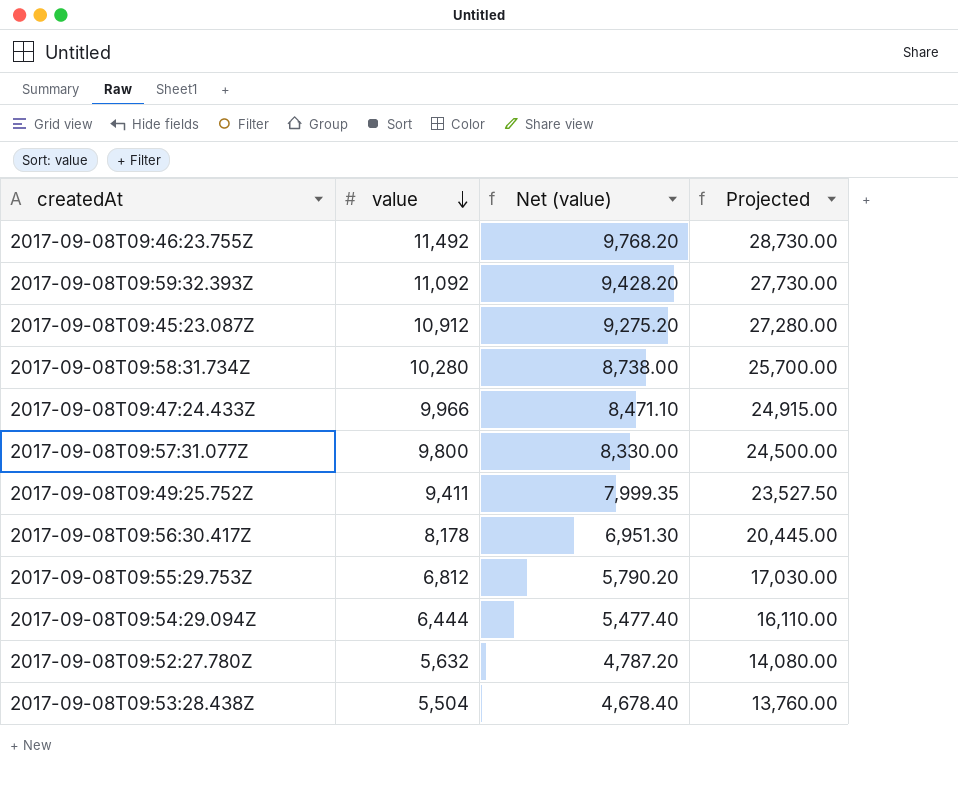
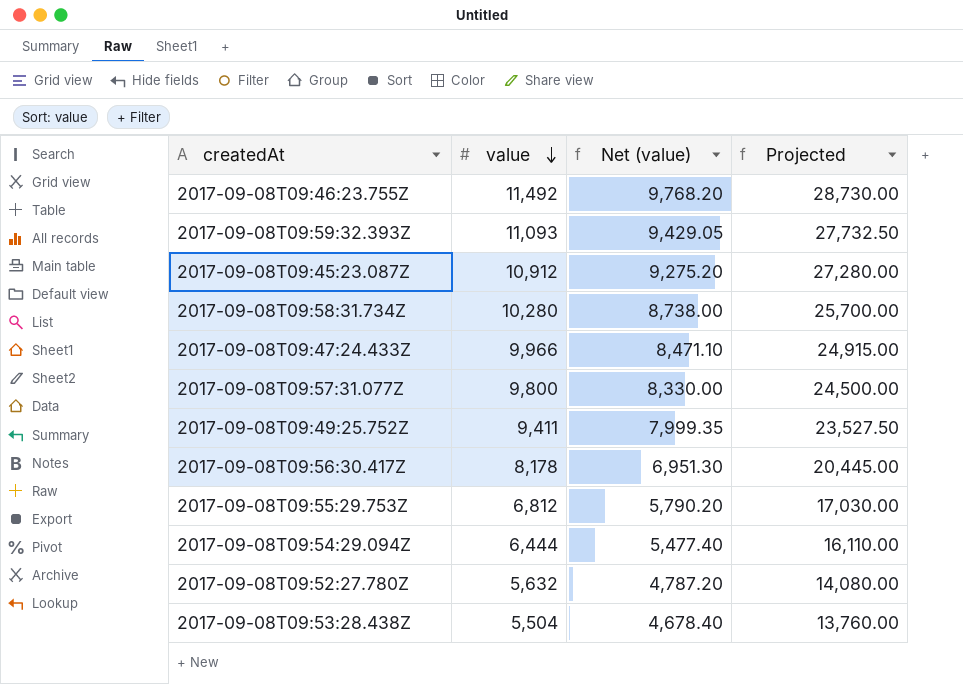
2017-09-08T09:59:32.393Z | value: 11,092 -> 11,093
2017-09-08T09:59:32.393Z | Net (value): 9,428.20 -> 9,429.05
2017-09-08T09:59:32.393Z | Projected: 27,730.00 -> 27,732.50

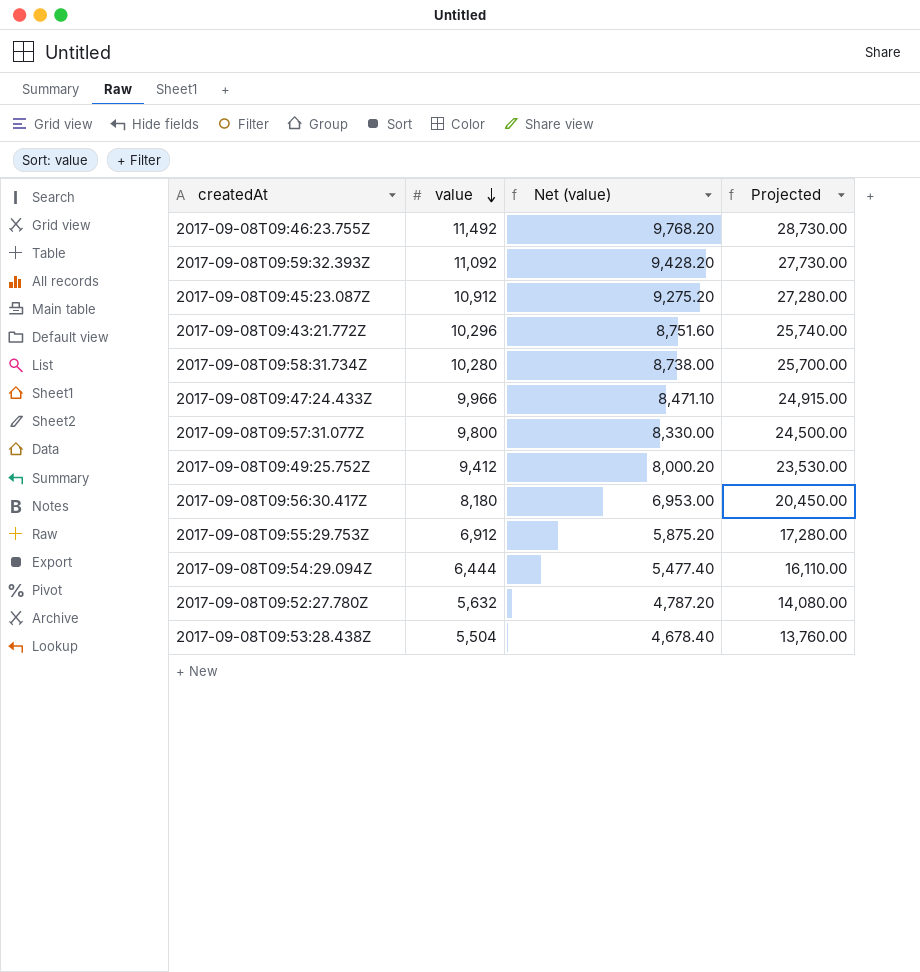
2017-09-08T09:59:32.393Z | value: 11,093 -> 11,092
2017-09-08T09:59:32.393Z | Net (value): 9,429.05 -> 9,428.20
2017-09-08T09:59:32.393Z | Projected: 27,732.50 -> 27,730.00
row 2017-09-08T09:43:21.772Z: none -> 10,296 | 8,751.60 | 25,740.00
2017-09-08T09:49:25.752Z | value: 9,411 -> 9,412
2017-09-08T09:49:25.752Z | Net (value): 7,999.35 -> 8,000.20
2017-09-08T09:49:25.752Z | Projected: 23,527.50 -> 23,530.00
2017-09-08T09:56:30.417Z | value: 8,178 -> 8,180
2017-09-08T09:56:30.417Z | Net (value): 6,951.30 -> 6,953.00
2017-09-08T09:56:30.417Z | Projected: 20,445.00 -> 20,450.00
2017-09-08T09:55:29.753Z | value: 6,812 -> 6,912
2017-09-08T09:55:29.753Z | Net (value): 5,790.20 -> 5,875.20
2017-09-08T09:55:29.753Z | Projected: 17,030.00 -> 17,280.00

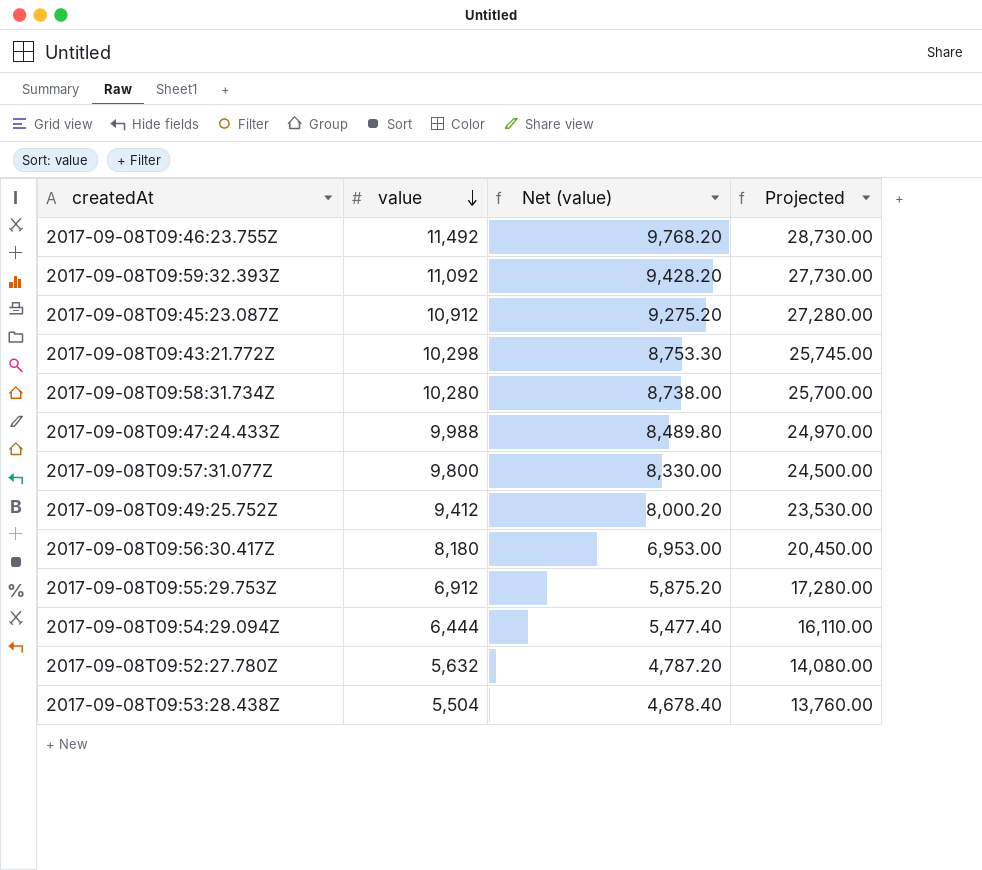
2017-09-08T09:43:21.772Z | value: 10,296 -> 10,298
2017-09-08T09:43:21.772Z | Net (value): 8,751.60 -> 8,753.30
2017-09-08T09:43:21.772Z | Projected: 25,740.00 -> 25,745.00
2017-09-08T09:47:24.433Z | value: 9,966 -> 9,988
2017-09-08T09:47:24.433Z | Net (value): 8,471.10 -> 8,489.80
2017-09-08T09:47:24.433Z | Projected: 24,915.00 -> 24,970.00

